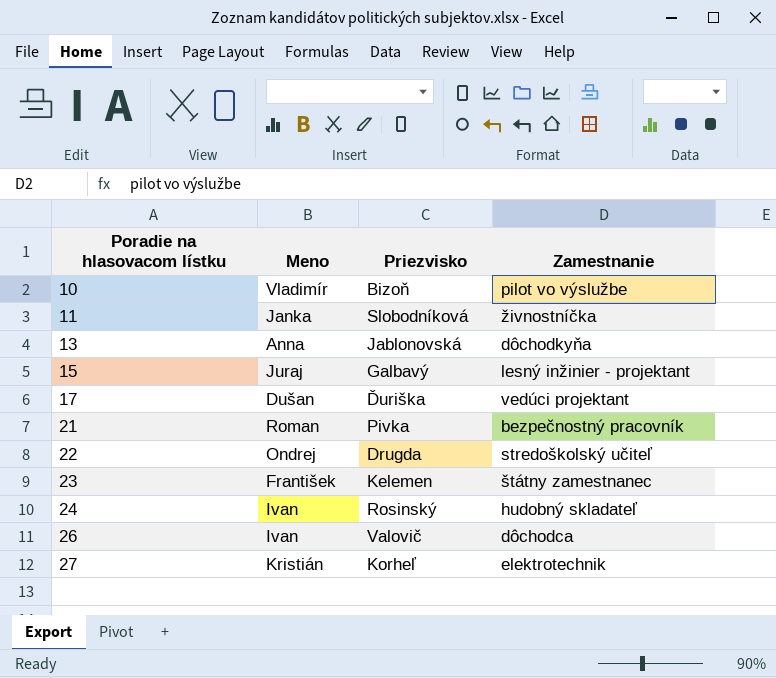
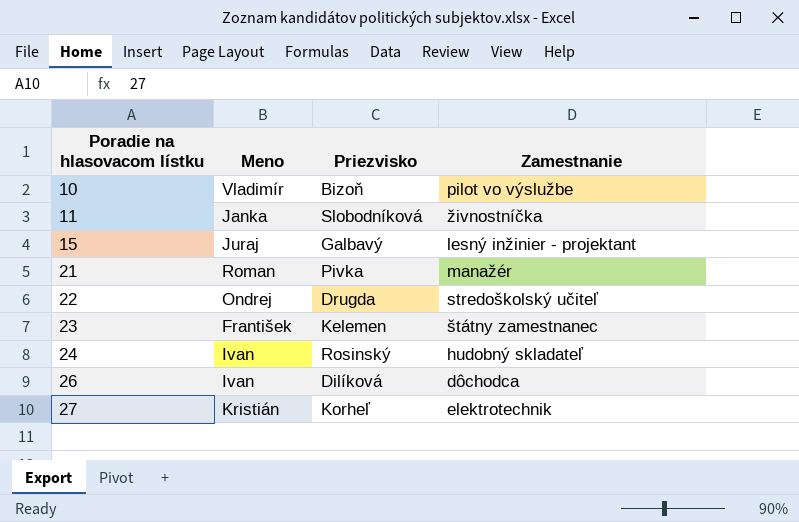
row 13: Anna | Jablonovská | dôchodkyňa -> none
row 17: Dušan | Ďuriška | vedúci projektant -> none
21 | Zamestnanie: bezpečnostný pracovník -> manažér
26 | Priezvisko: Valovič -> Dilíková

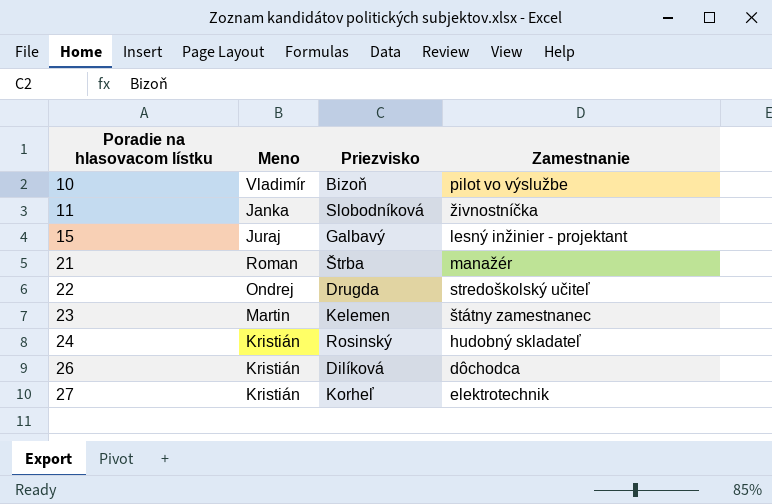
21 | Priezvisko: Pivka -> Štrba
23 | Meno: František -> Martin
24 | Meno: Ivan -> Kristián
26 | Meno: Ivan -> Kristián

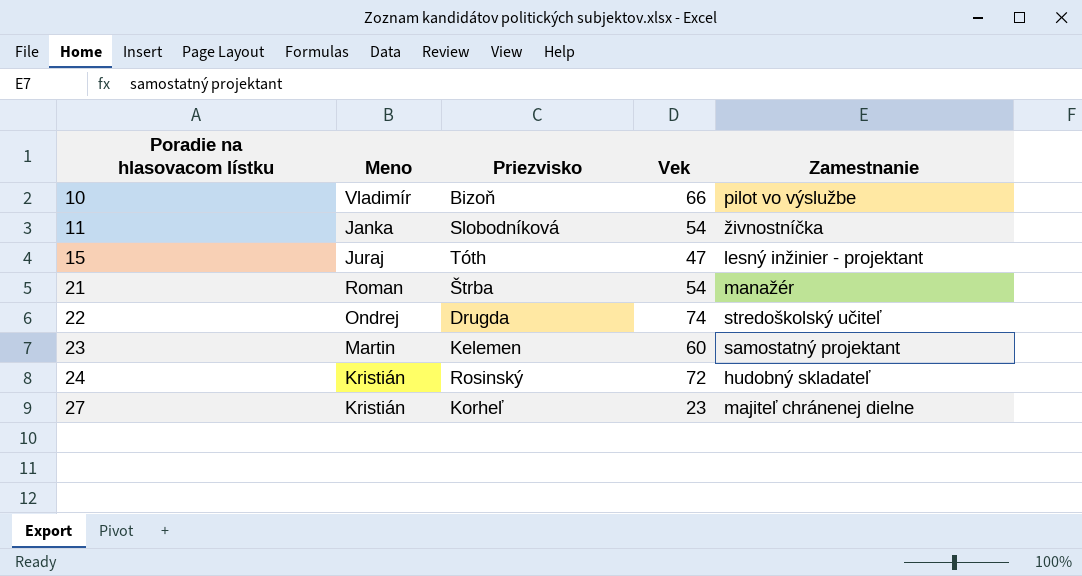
column Vek | position: none -> 4
row 26: Kristián | Dilíková | dôchodca -> none
15 | Priezvisko: Galbavý -> Tóth
23 | Zamestnanie: štátny zamestnanec -> samostatný projektant
27 | Zamestnanie: elektrotechnik -> majiteľ chránenej dielne

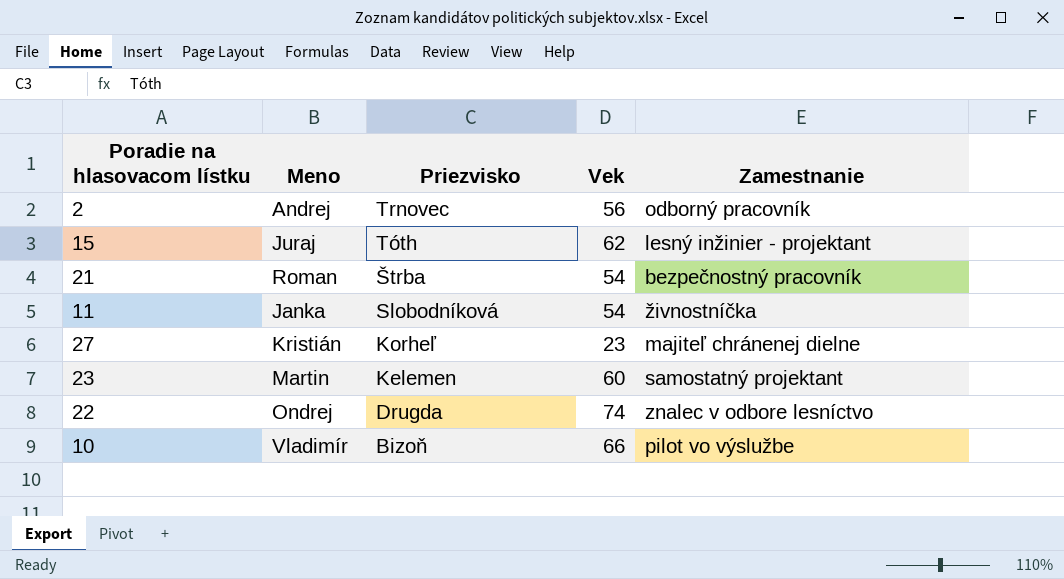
row order: Poradie na hlasovacom lístku ascending -> Priezvisko descending
row 24: Kristián | Rosinský | 72 | hudobný skladateľ -> none
row 2: none -> Andrej | Trnovec | 56 | odborný pracovník
15 | Vek: 47 -> 62
21 | Zamestnanie: manažér -> bezpečnostný pracovník
22 | Zamestnanie: stredoškolský učiteľ -> znalec v odbore lesníctvo

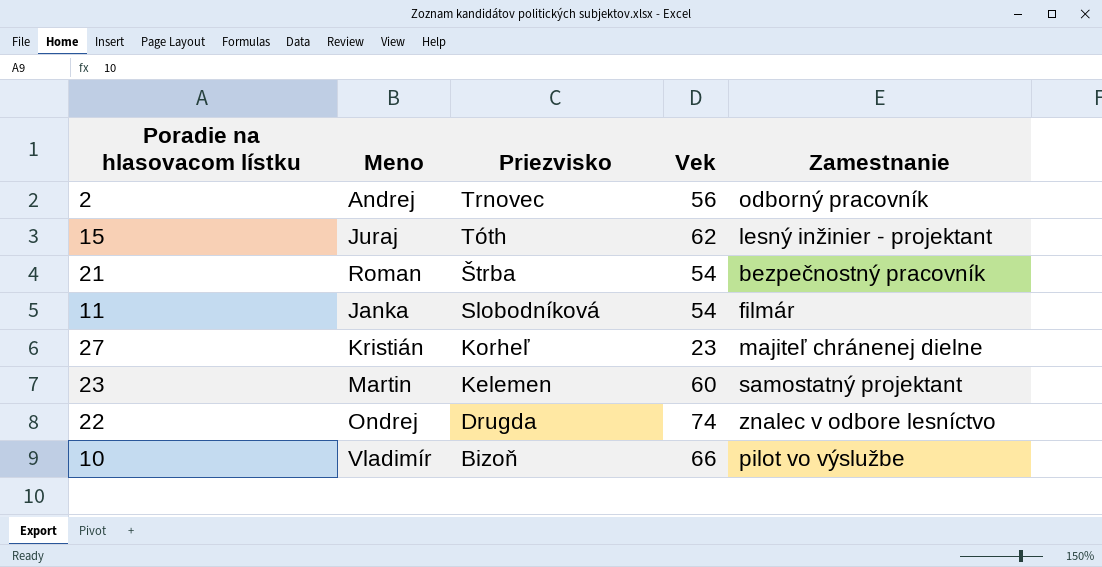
11 | Zamestnanie: živnostníčka -> filmár

